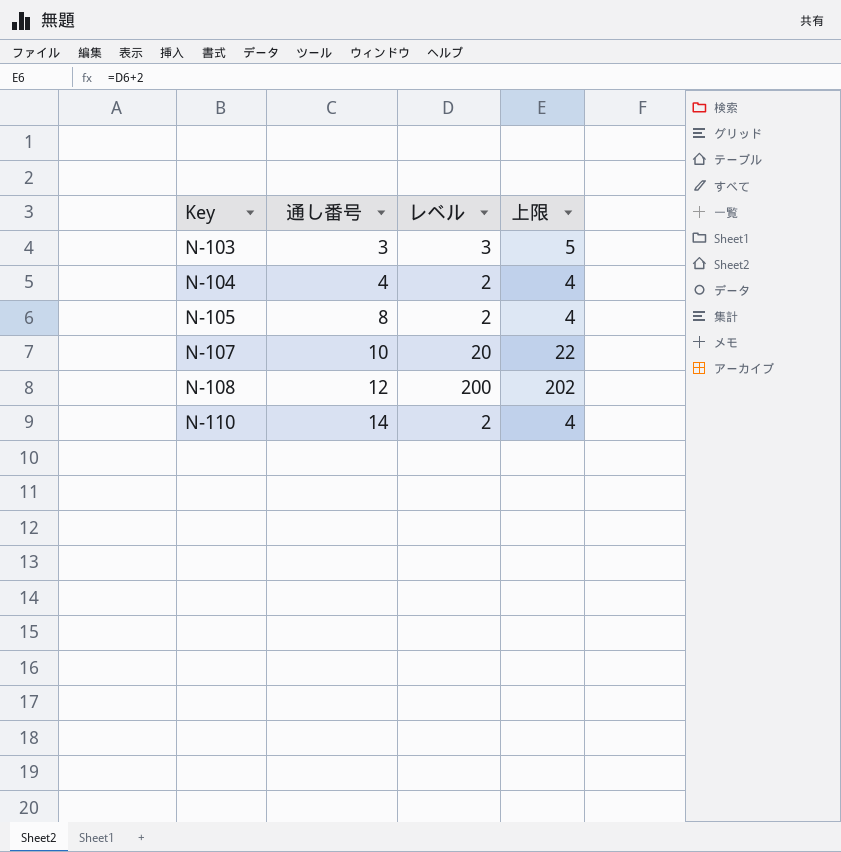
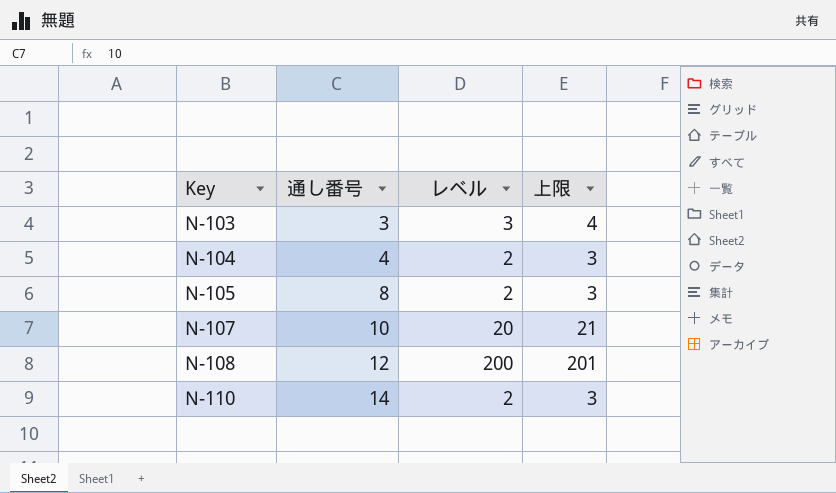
column 上限 | formula: [レベル] + 2 -> [レベル] + 1

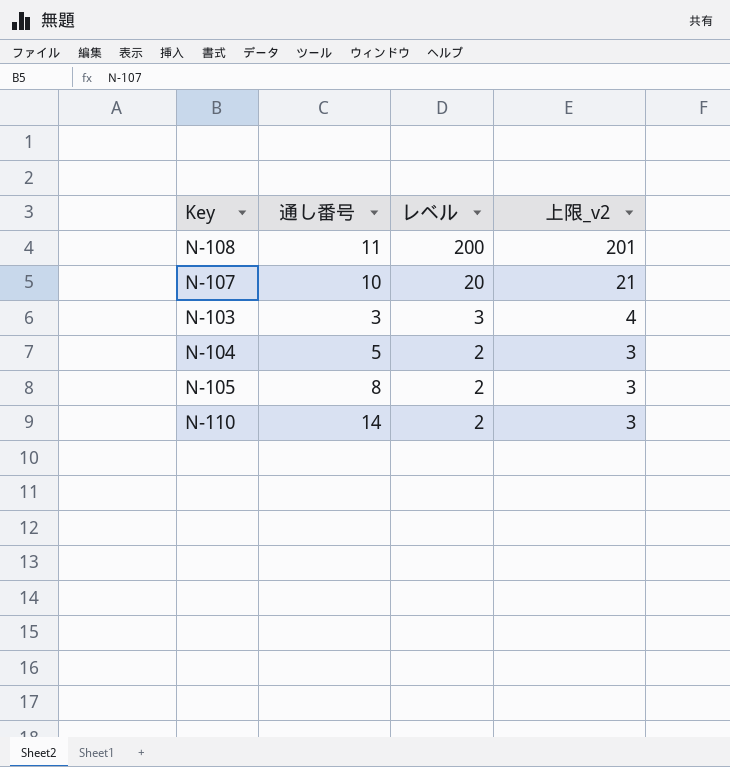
row order: Key ascending -> レベル descending
column name: 上限 -> 上限_v2
N-108 | 通し番号: 12 -> 11
N-104 | 通し番号: 4 -> 5

